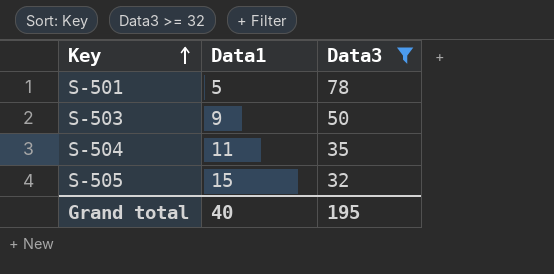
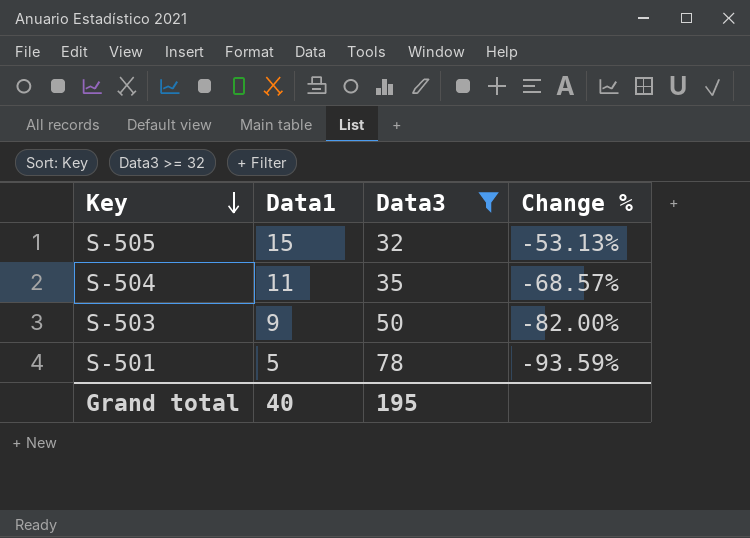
row order: Key ascending -> Key descending
column Change % | formula: none -> ([Data1] - [Data3]) / [Data3]

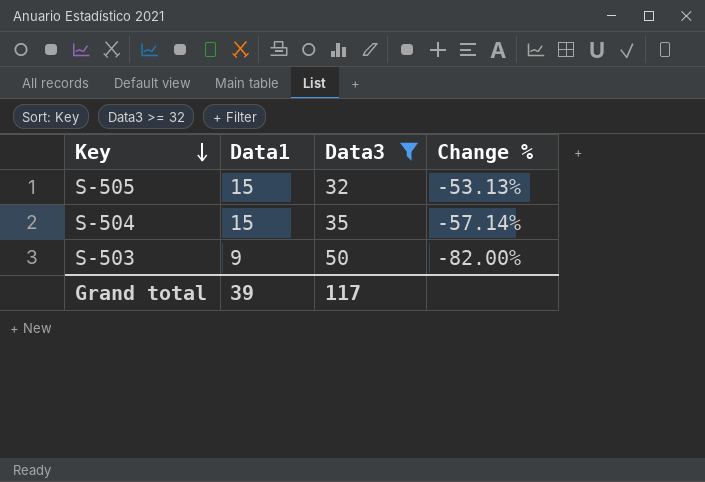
row S-501: 5 | 78 | -93.59% -> none
S-504 | Data1: 11 -> 15
S-504 | Change %: -68.57% -> -57.14%
Grand total | Data1: 40 -> 39
Grand total | Data3: 195 -> 117

